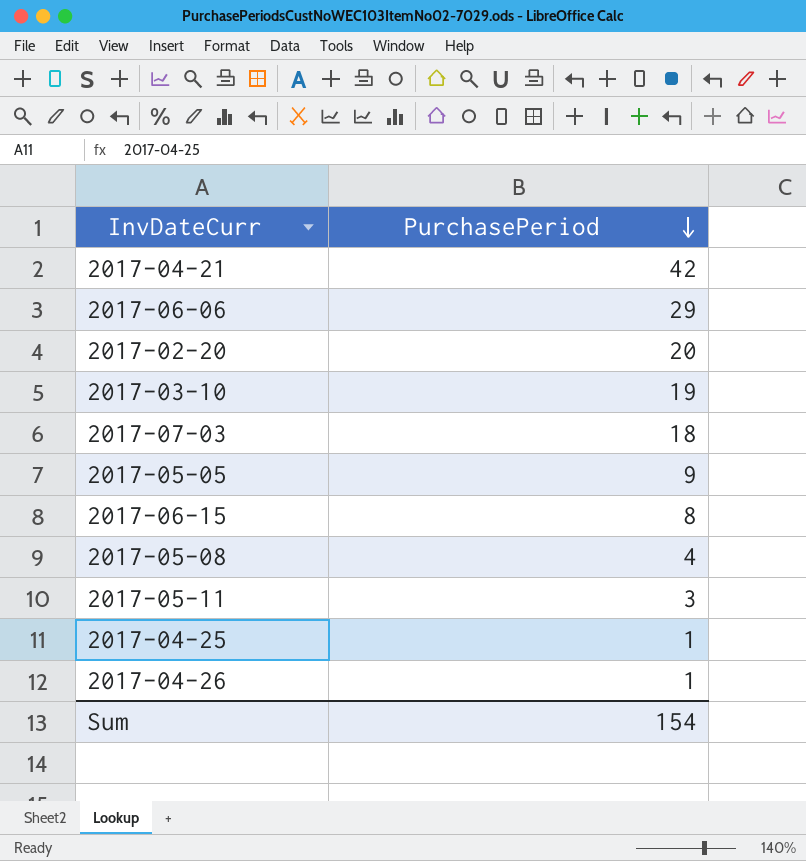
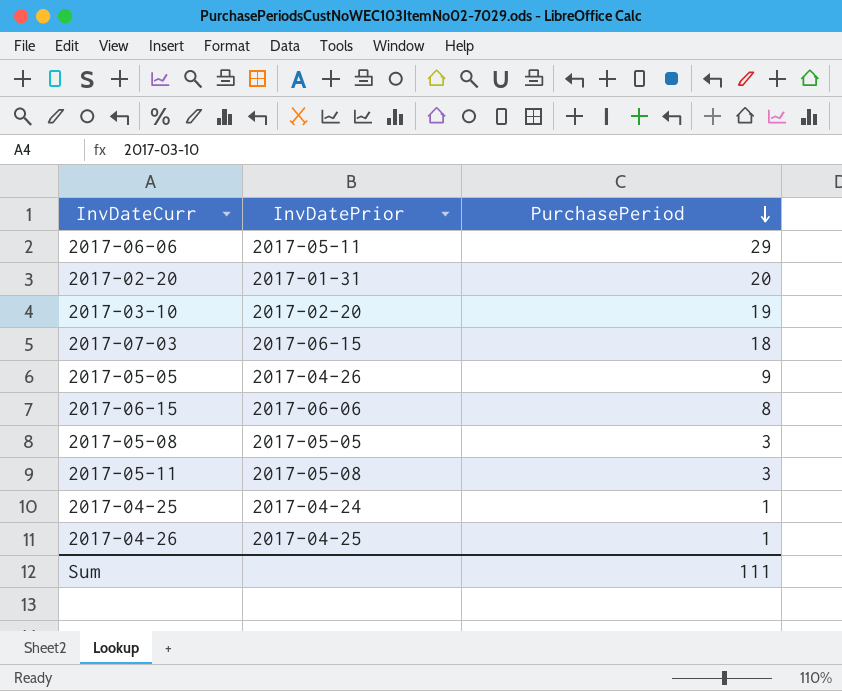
column InvDatePrior | position: none -> 2
row 2017-04-21: 42 -> none
2017-05-08 | PurchasePeriod: 4 -> 3
Sum | PurchasePeriod: 154 -> 111

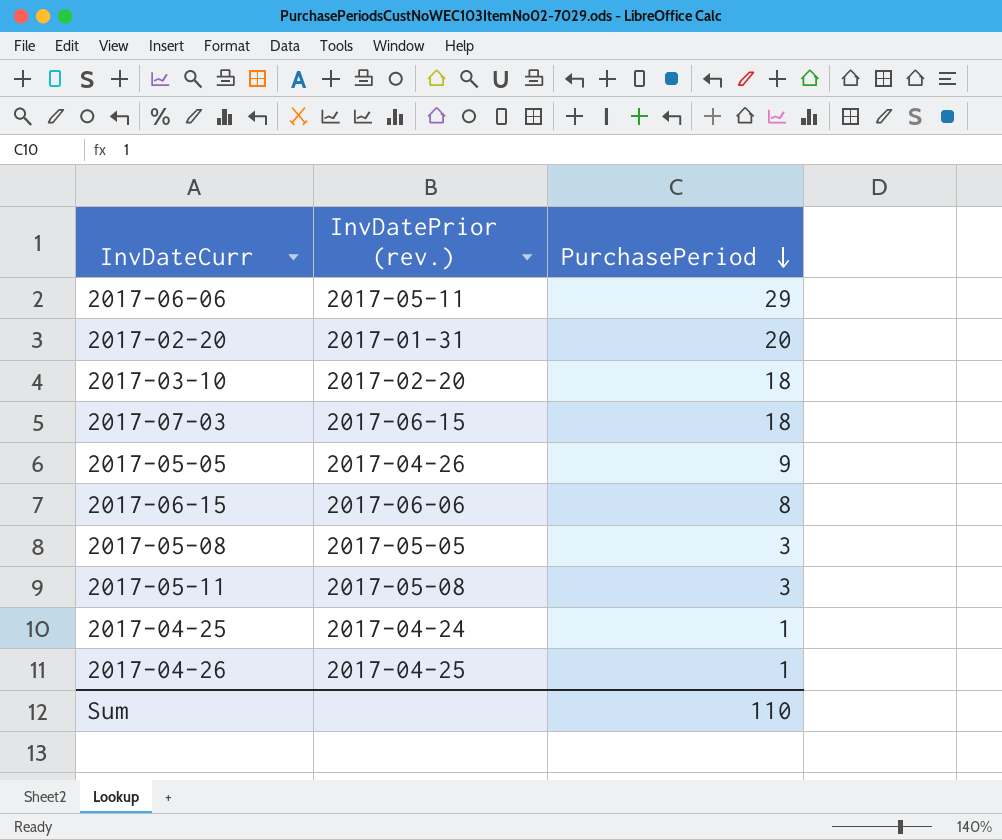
column name: InvDatePrior -> InvDatePrior (rev.)
2017-03-10 | PurchasePeriod: 19 -> 18
Sum | PurchasePeriod: 111 -> 110

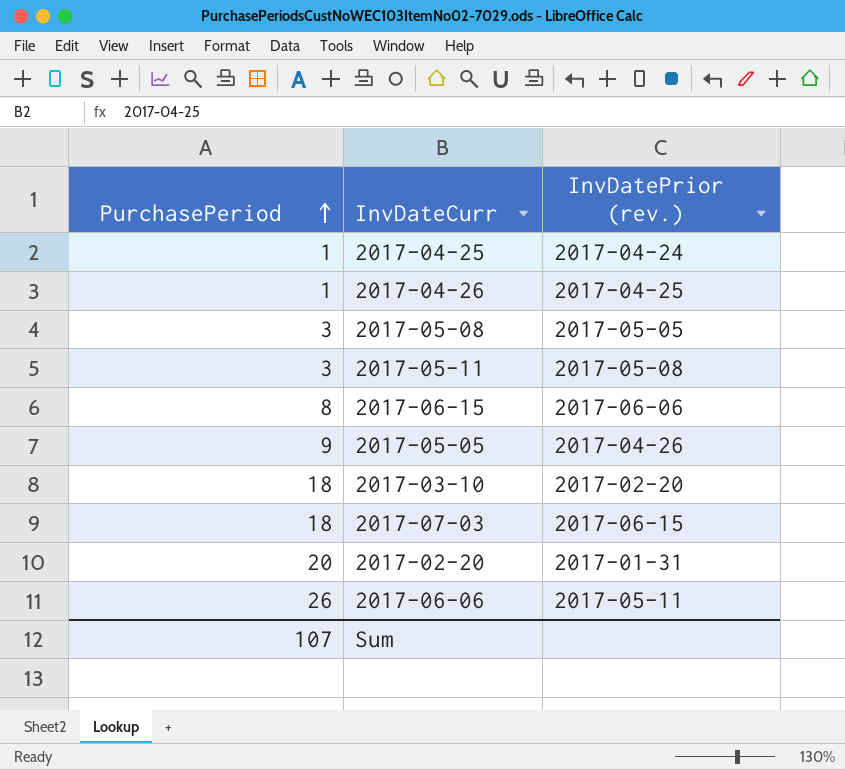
row order: PurchasePeriod descending -> PurchasePeriod ascending
column PurchasePeriod | position: 3 -> 1
2017-06-06 | PurchasePeriod: 29 -> 26
Sum | PurchasePeriod: 110 -> 107

